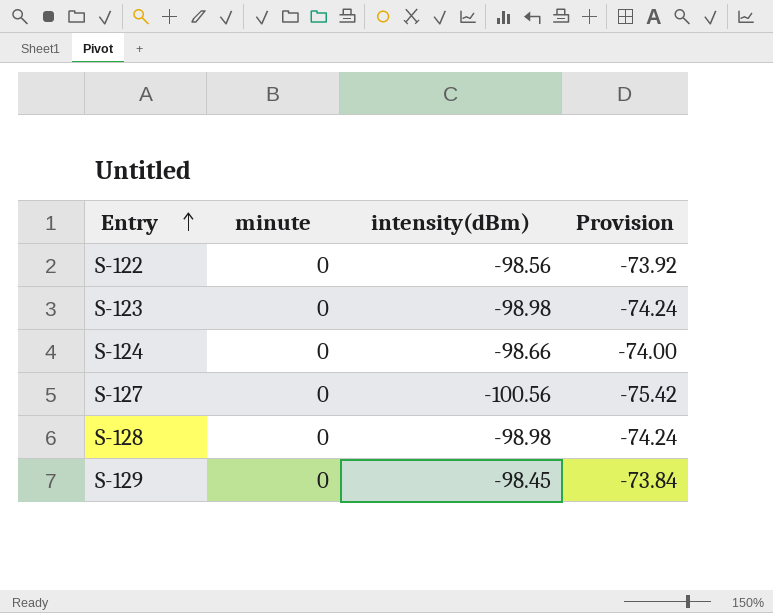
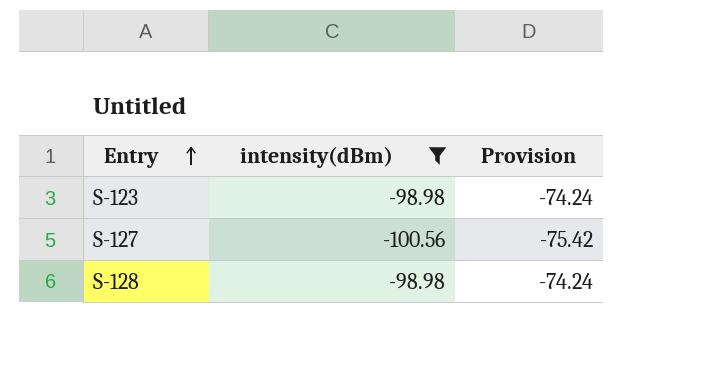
filter: none -> intensity(dBm) <= -98.98
column minute | position: 2 -> none

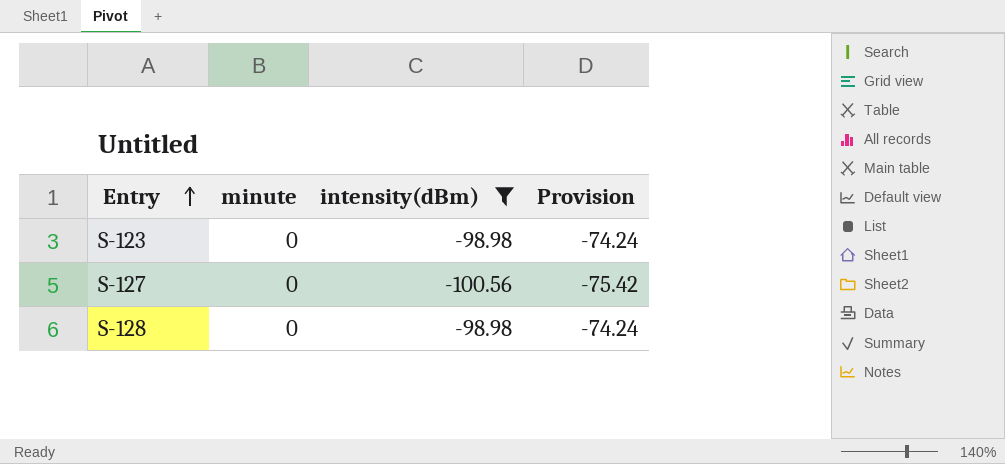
column minute | position: none -> 2

